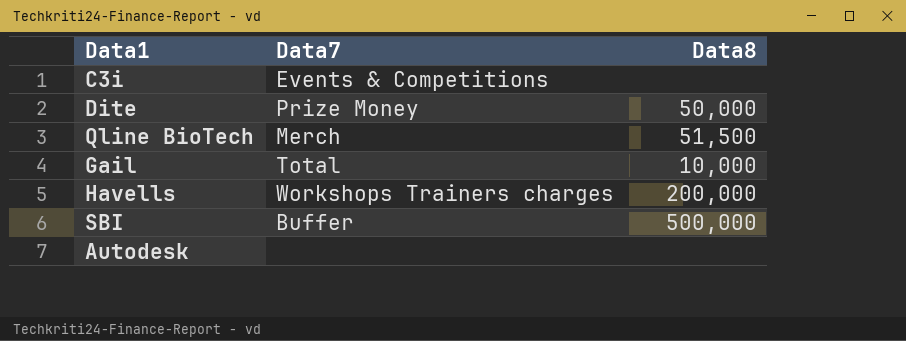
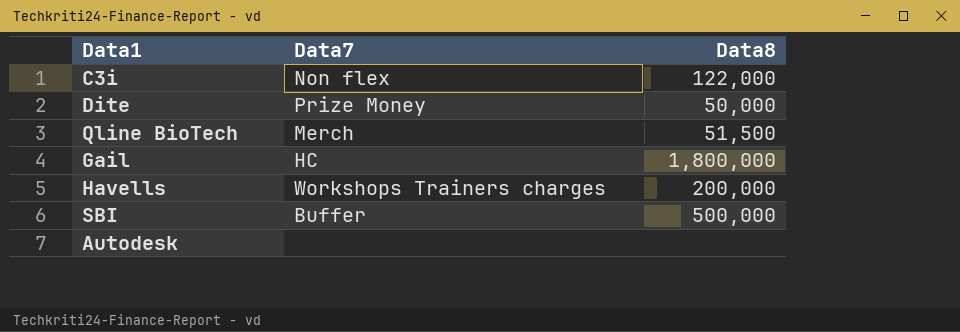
C3i | Data7: Events & Competitions -> Non flex
C3i | Data8: none -> 122,000
Gail | Data7: Total -> HC
Gail | Data8: 10,000 -> 1,800,000

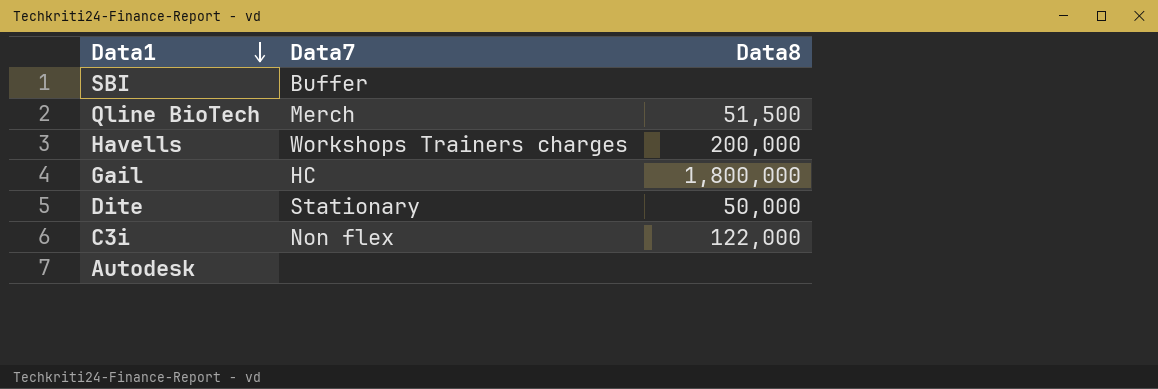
row order: none -> Data1 descending
SBI | Data8: 500,000 -> none
Dite | Data7: Prize Money -> Stationary

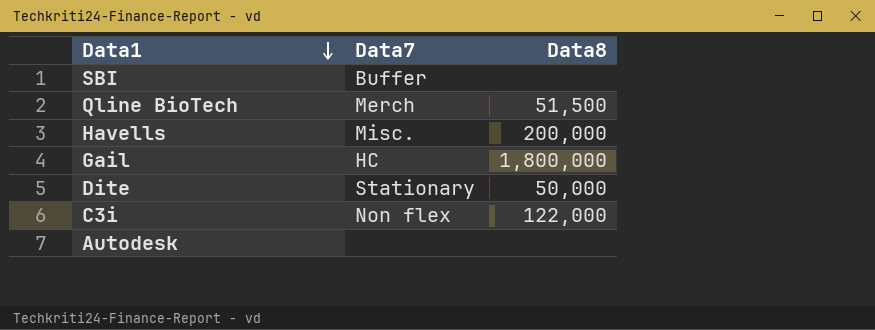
Havells | Data7: Workshops Trainers charges -> Misc.

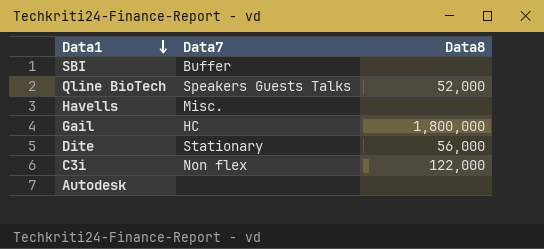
Qline BioTech | Data7: Merch -> Speakers Guests Talks
Qline BioTech | Data8: 51,500 -> 52,000
Havells | Data8: 200,000 -> none
Dite | Data8: 50,000 -> 56,000

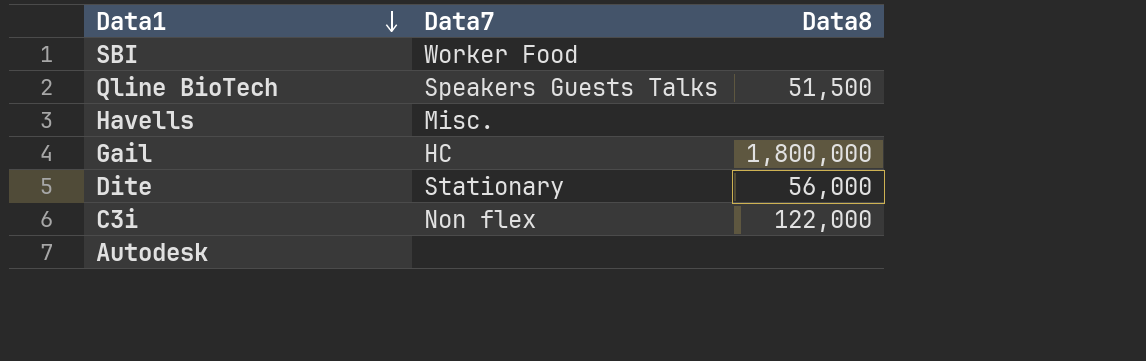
SBI | Data7: Buffer -> Worker Food
Qline BioTech | Data8: 52,000 -> 51,500

